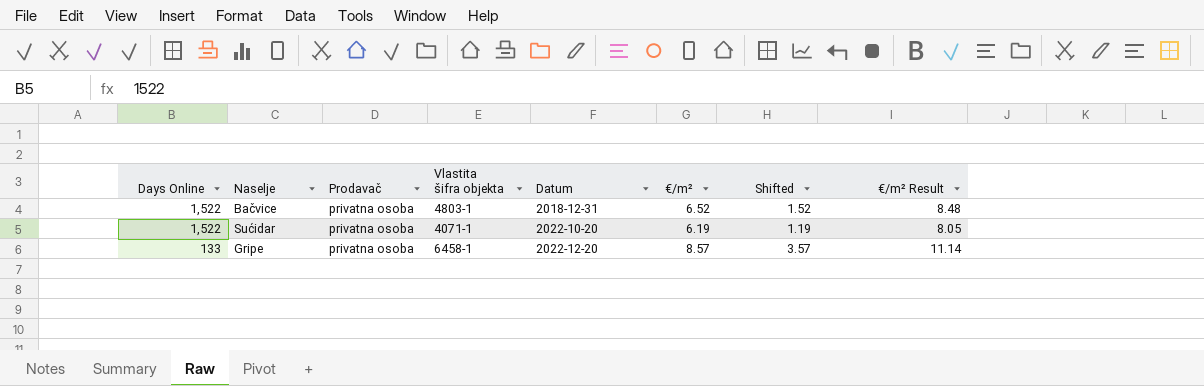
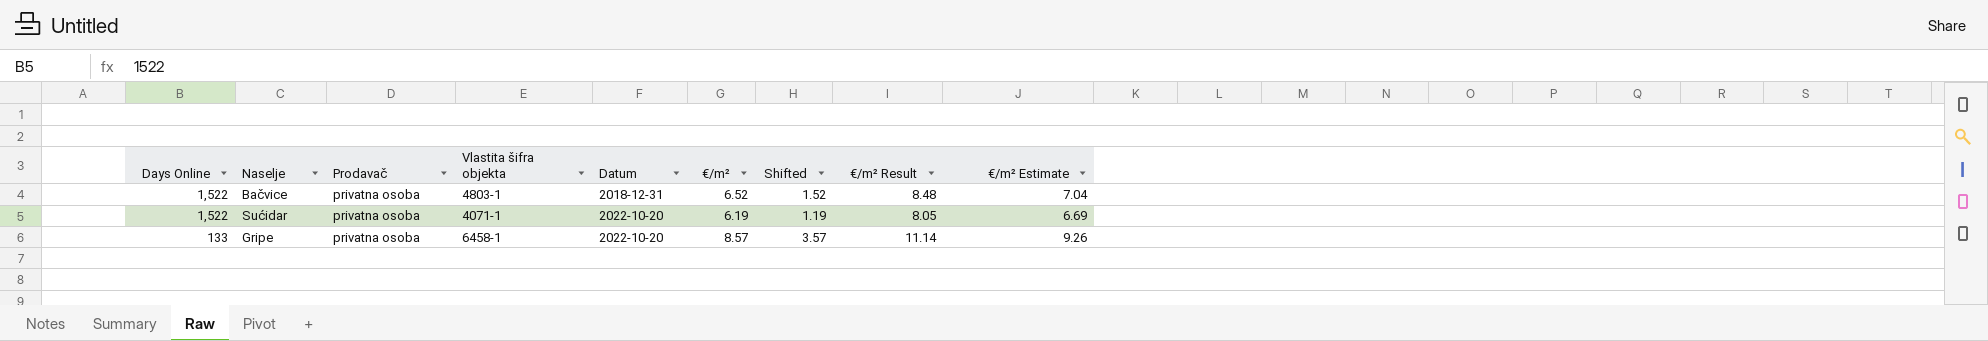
column €/m² Estimate | formula: none -> [€/m²] * 1.08
Gripe | Datum: 2022-12-20 -> 2022-10-20

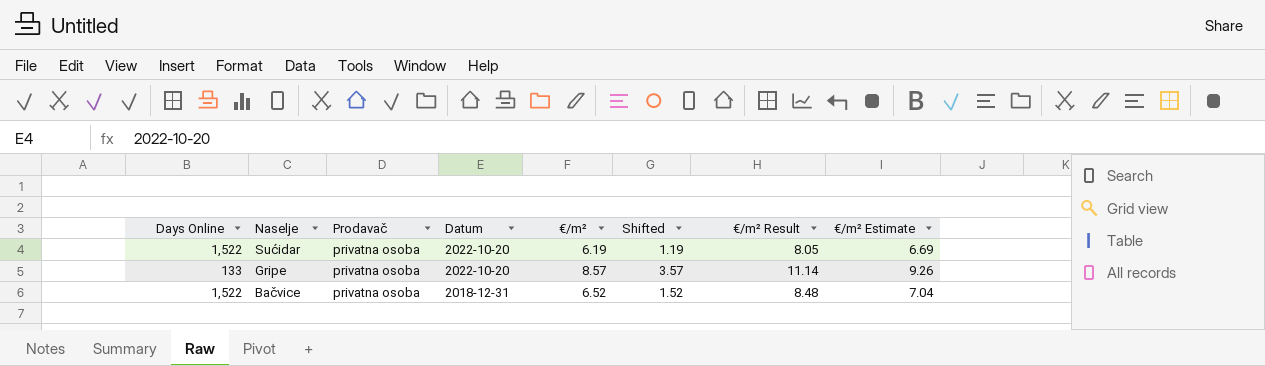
row order: Days Online descending -> Naselje descending
column Vlastita šifra objekta | position: 4 -> none

